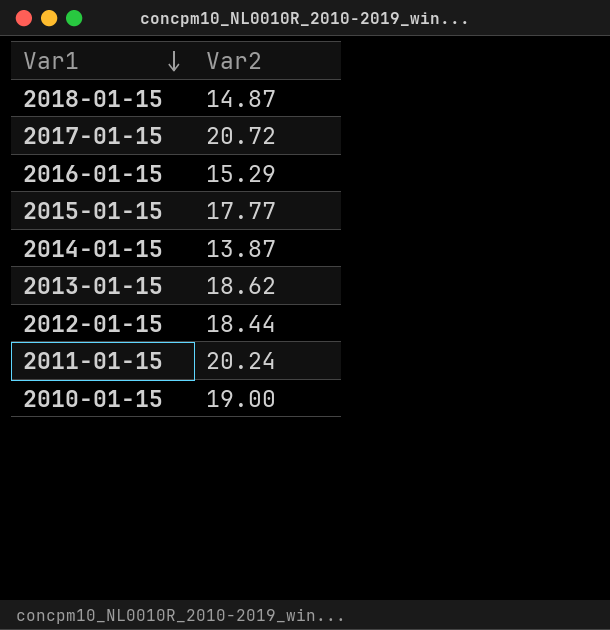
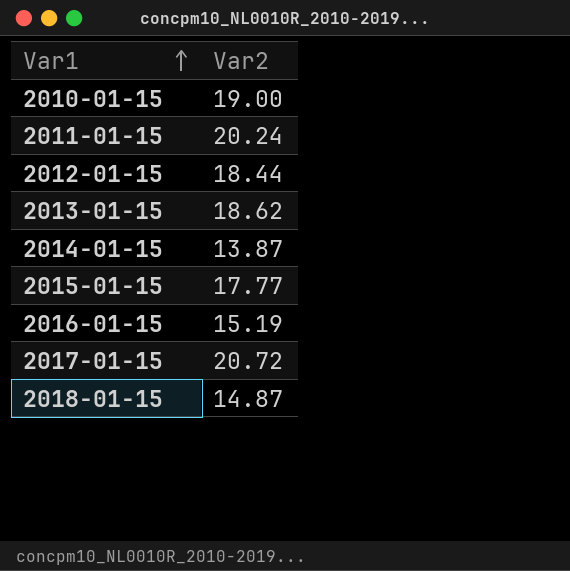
row order: Var1 descending -> Var1 ascending
2016-01-15 | Var2: 15.29 -> 15.19

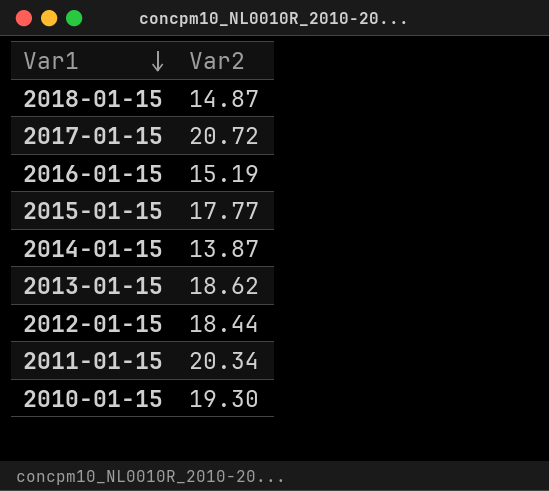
row order: Var1 ascending -> Var1 descending
2011-01-15 | Var2: 20.24 -> 20.34
2010-01-15 | Var2: 19.00 -> 19.30

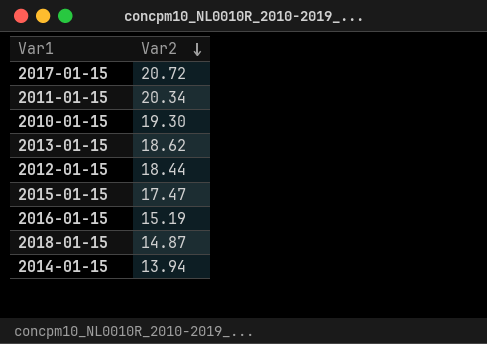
row order: Var1 descending -> Var2 descending
2015-01-15 | Var2: 17.77 -> 17.47
2014-01-15 | Var2: 13.87 -> 13.94

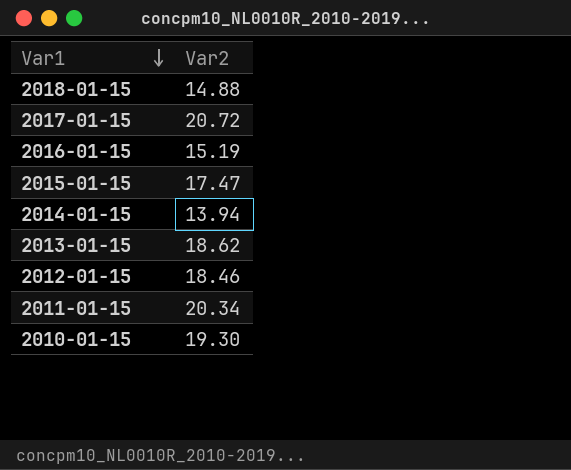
row order: Var2 descending -> Var1 descending
2018-01-15 | Var2: 14.87 -> 14.88
2012-01-15 | Var2: 18.44 -> 18.46

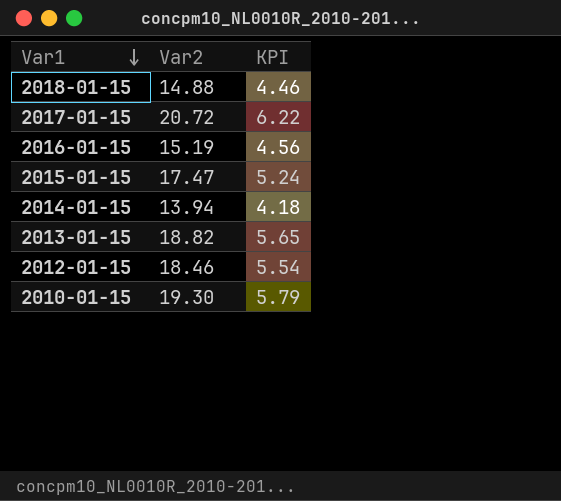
column KPI | formula: none -> [Var2] * 0.3
row 2011-01-15: 20.34 -> none
2013-01-15 | Var2: 18.62 -> 18.82

